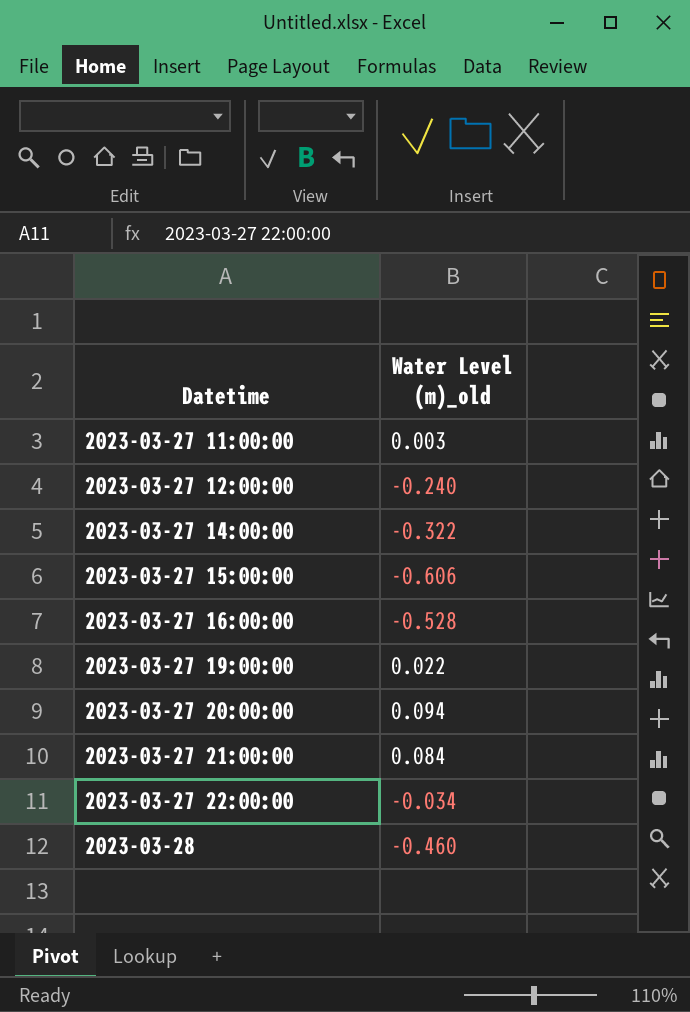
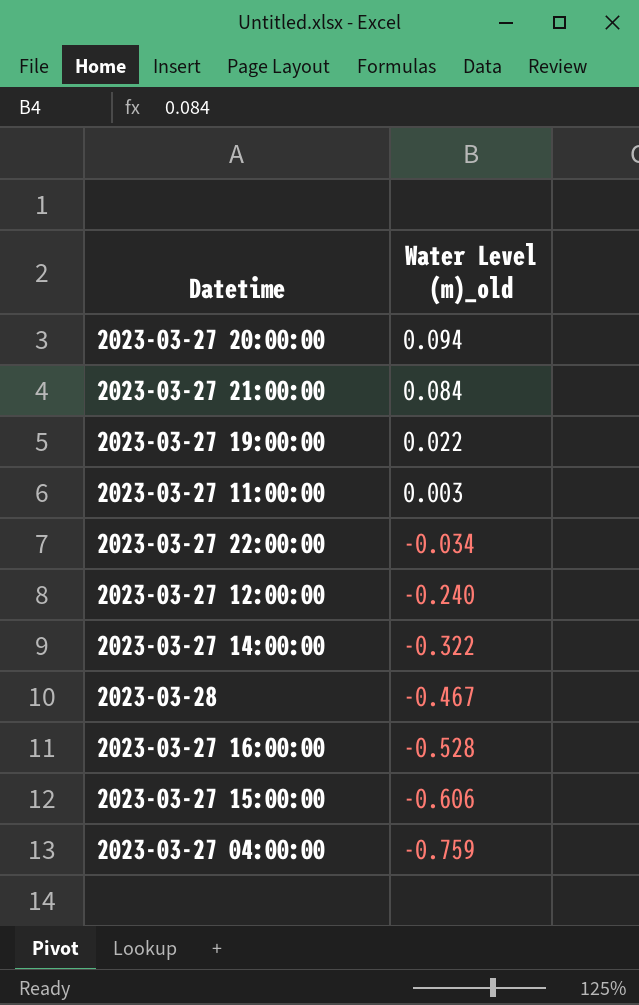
row order: Datetime ascending -> Water Level (m)_old descending
2023-03-28 | Water Level (m)_old: -0.460 -> -0.467
row 2023-03-27 04:00:00: none -> -0.759

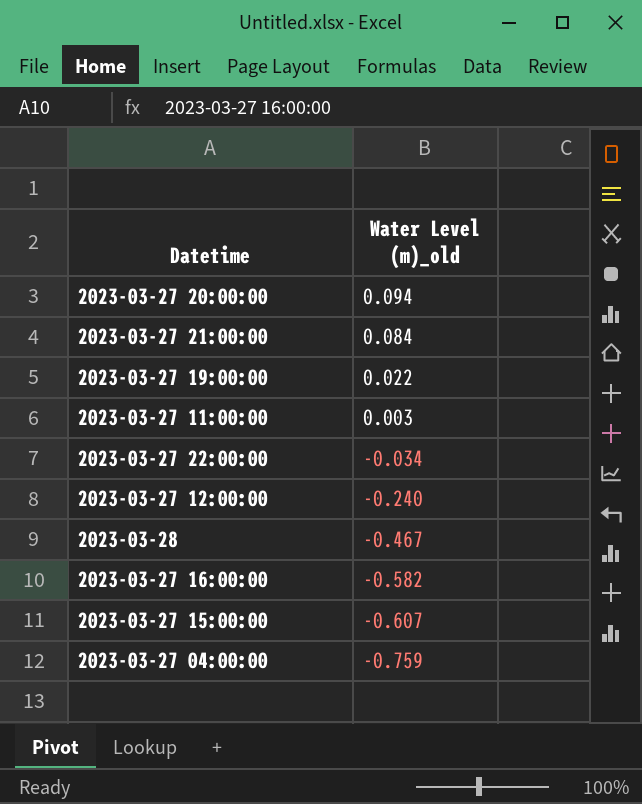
row 2023-03-27 14:00:00: -0.322 -> none
2023-03-27 16:00:00 | Water Level (m)_old: -0.528 -> -0.582
2023-03-27 15:00:00 | Water Level (m)_old: -0.606 -> -0.607

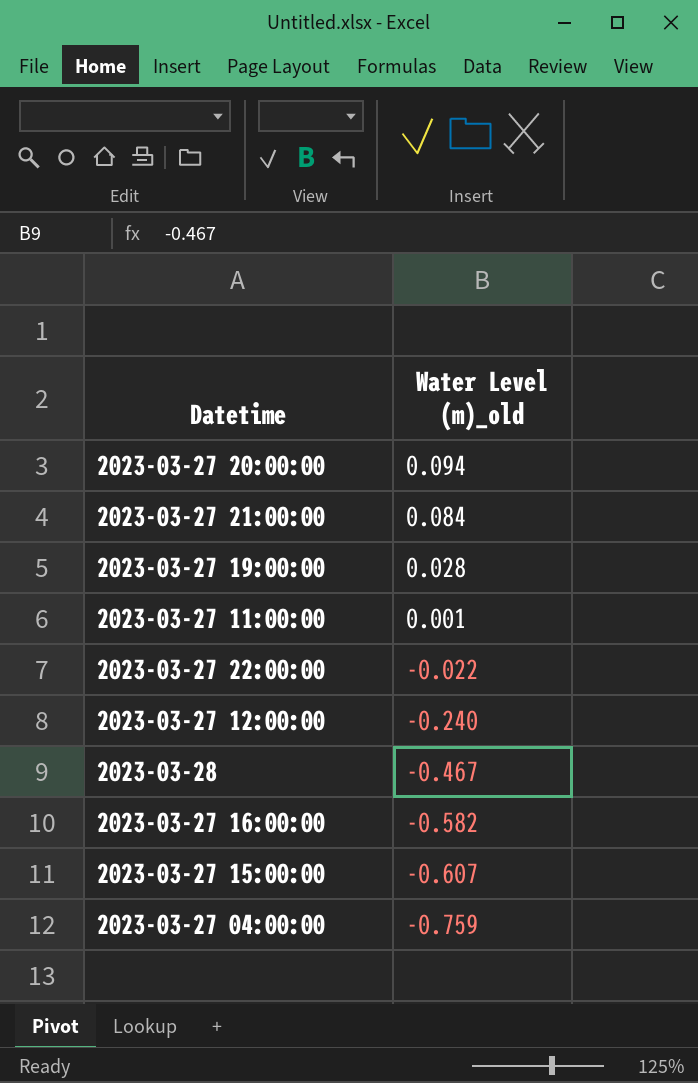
2023-03-27 19:00:00 | Water Level (m)_old: 0.022 -> 0.028
2023-03-27 11:00:00 | Water Level (m)_old: 0.003 -> 0.001
2023-03-27 22:00:00 | Water Level (m)_old: -0.034 -> -0.022

